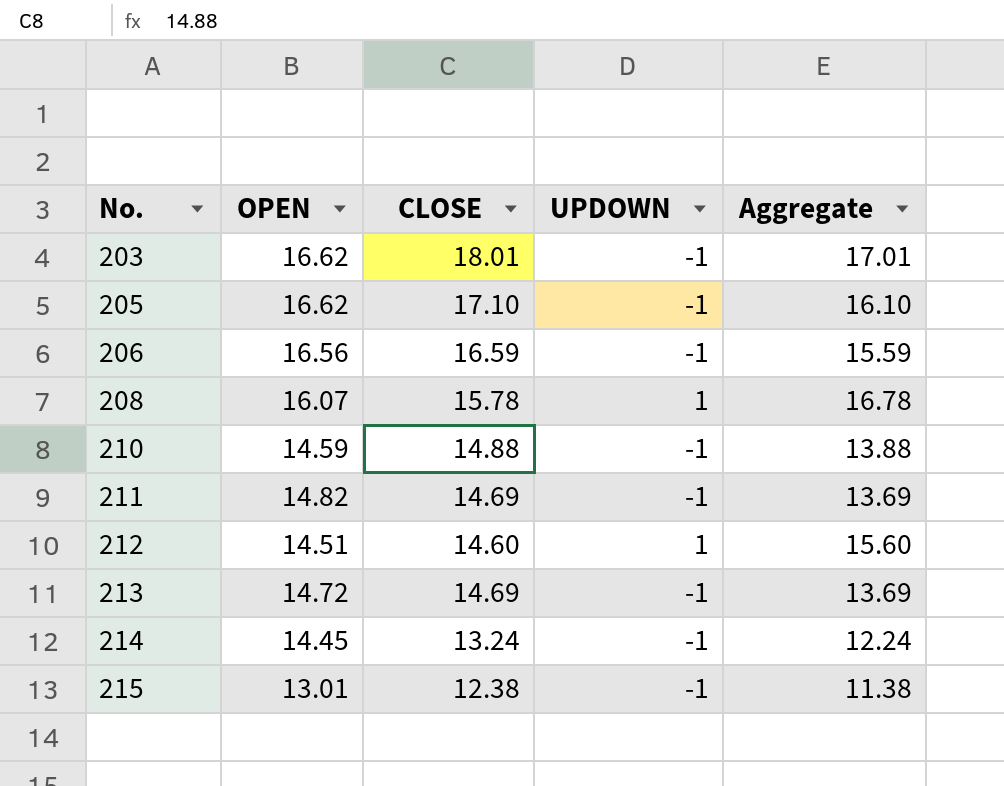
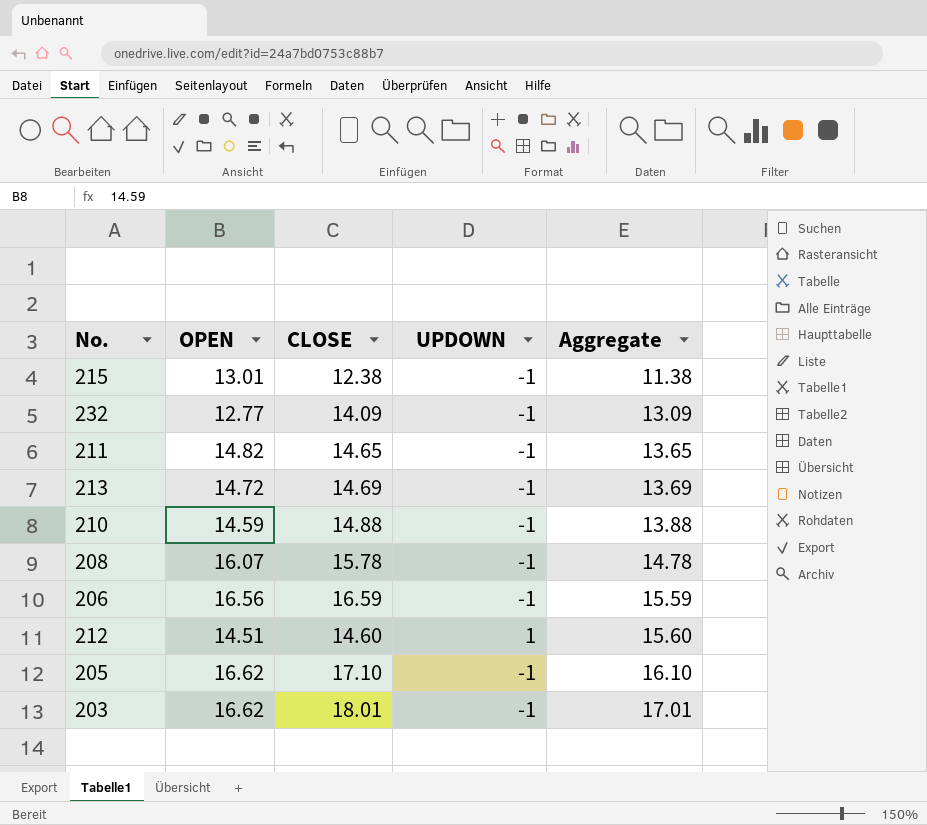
row order: No. ascending -> Aggregate ascending
row 214: 14.45 | 13.24 | -1 | 12.24 -> none
row 232: none -> 12.77 | 14.09 | -1 | 13.09
211 | CLOSE: 14.69 -> 14.65
211 | Aggregate: 13.69 -> 13.65
208 | UPDOWN: 1 -> -1
208 | Aggregate: 16.78 -> 14.78

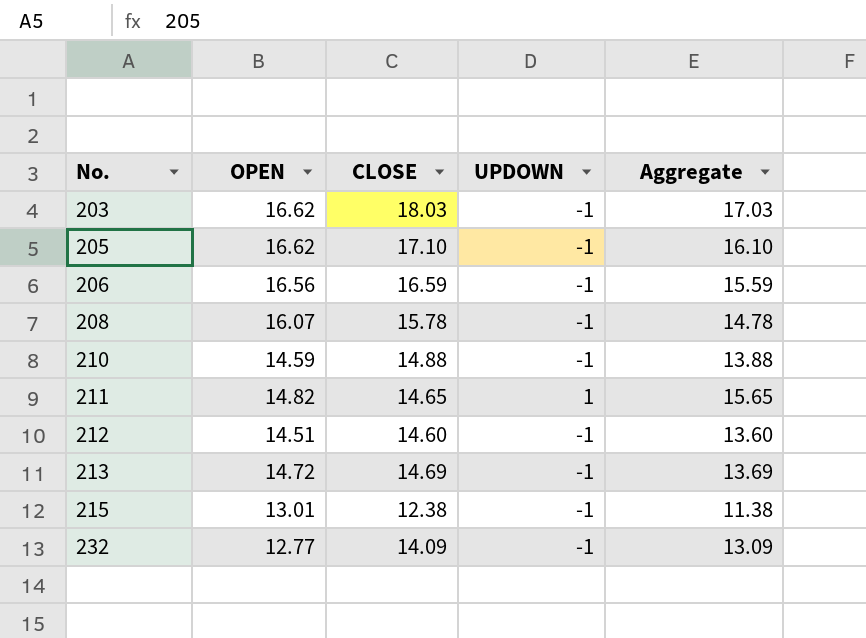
row order: Aggregate ascending -> No. ascending
203 | CLOSE: 18.01 -> 18.03
203 | Aggregate: 17.01 -> 17.03
211 | UPDOWN: -1 -> 1
211 | Aggregate: 13.65 -> 15.65
212 | UPDOWN: 1 -> -1
212 | Aggregate: 15.60 -> 13.60

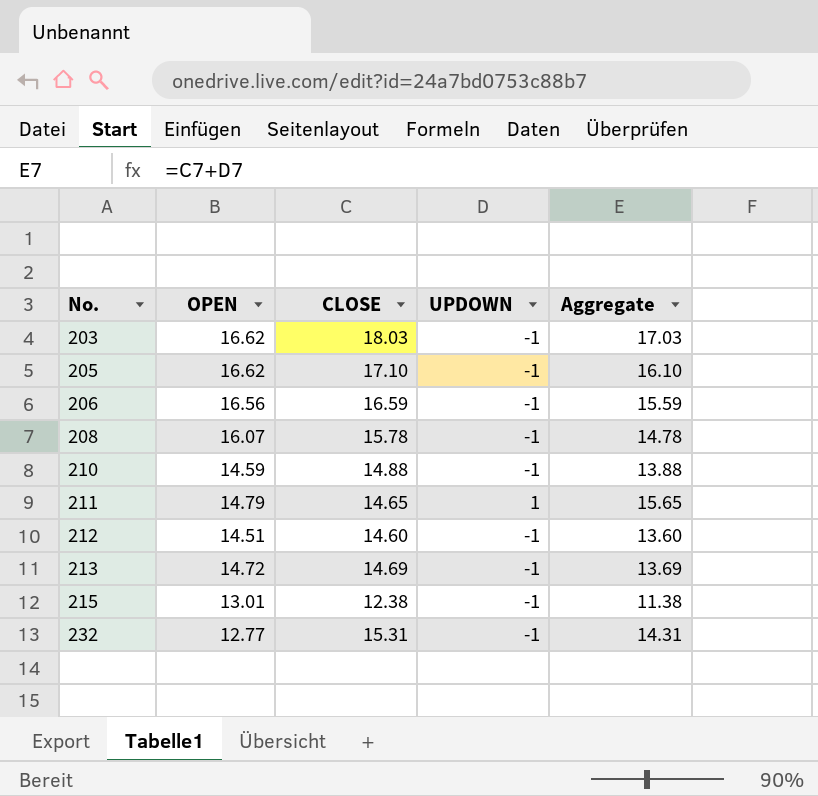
211 | OPEN: 14.82 -> 14.79
232 | CLOSE: 14.09 -> 15.31
232 | Aggregate: 13.09 -> 14.31

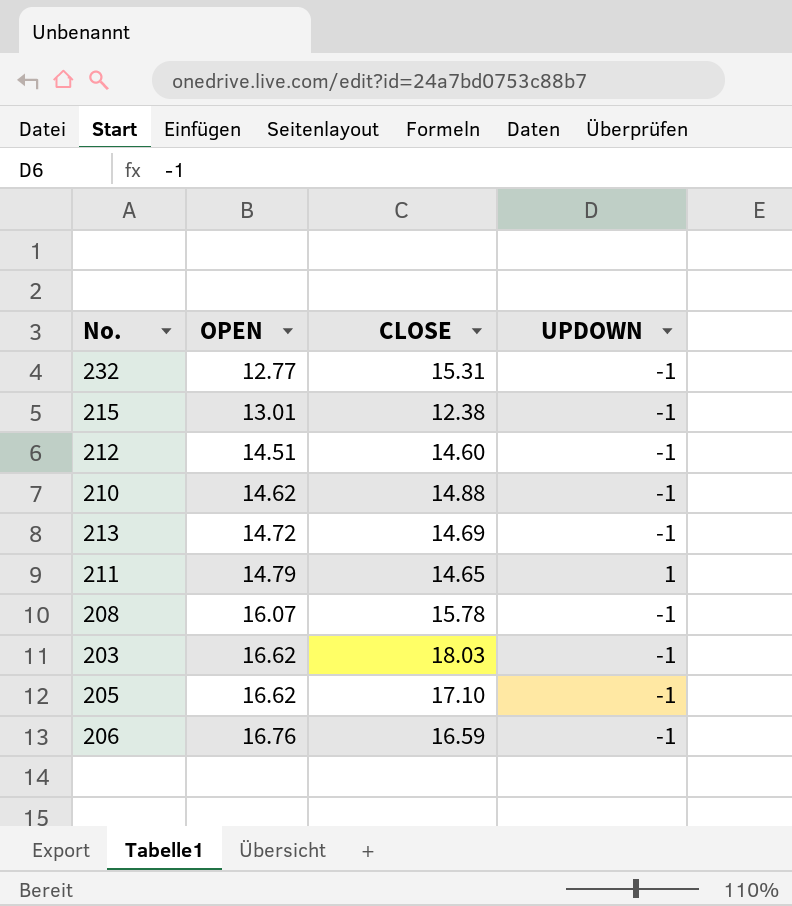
row order: No. ascending -> OPEN ascending
column Aggregate | formula: [CLOSE] + [UPDOWN] -> none
210 | OPEN: 14.59 -> 14.62
206 | OPEN: 16.56 -> 16.76

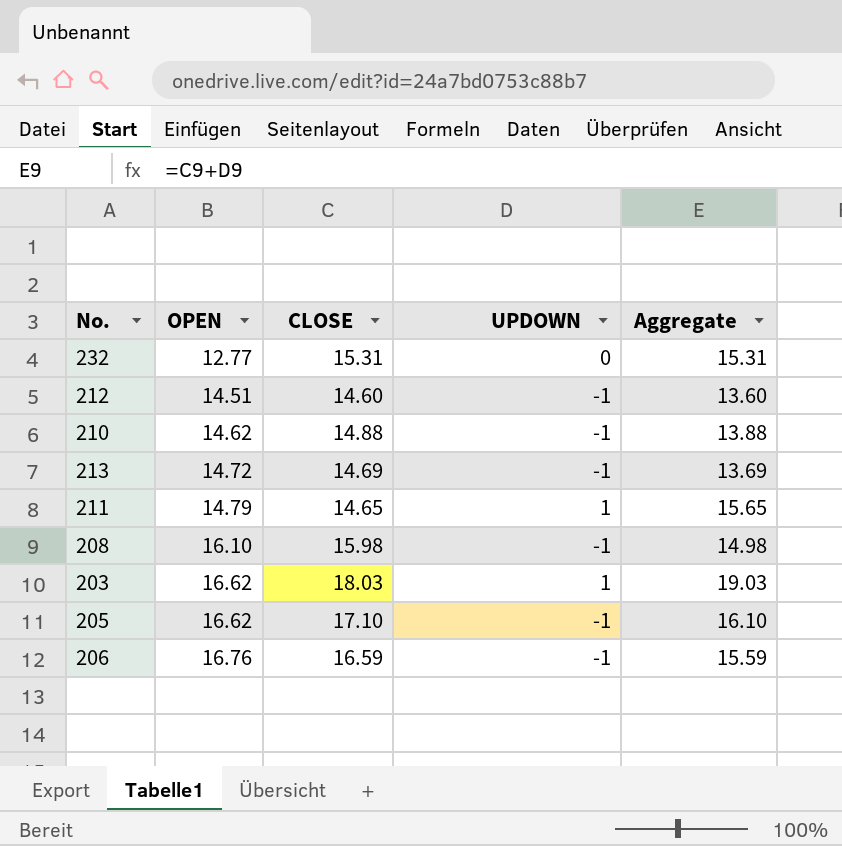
column Aggregate | formula: none -> [CLOSE] + [UPDOWN]
row 215: 13.01 | 12.38 | -1 -> none
232 | UPDOWN: -1 -> 0
208 | OPEN: 16.07 -> 16.10
208 | CLOSE: 15.78 -> 15.98
203 | UPDOWN: -1 -> 1

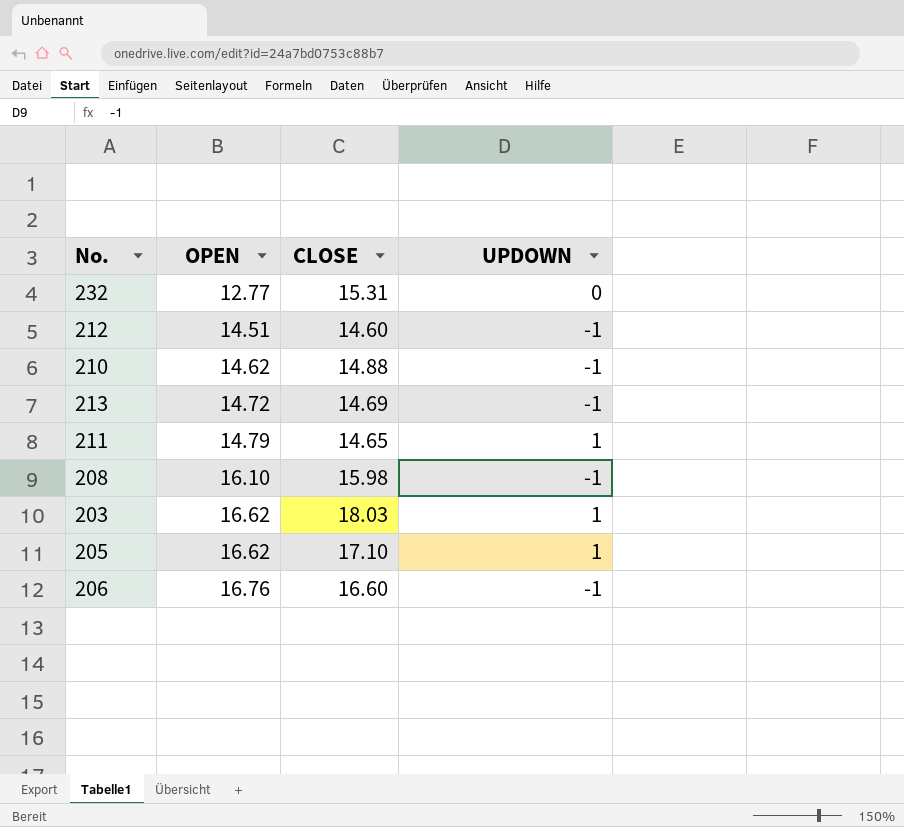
column Aggregate | formula: [CLOSE] + [UPDOWN] -> none
205 | UPDOWN: -1 -> 1
206 | CLOSE: 16.59 -> 16.60

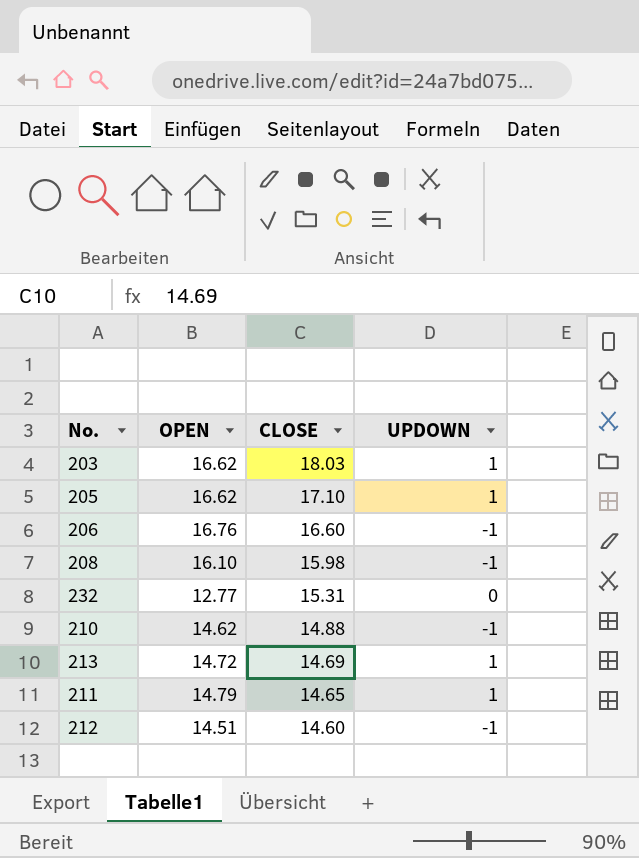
row order: OPEN ascending -> CLOSE descending
213 | UPDOWN: -1 -> 1

